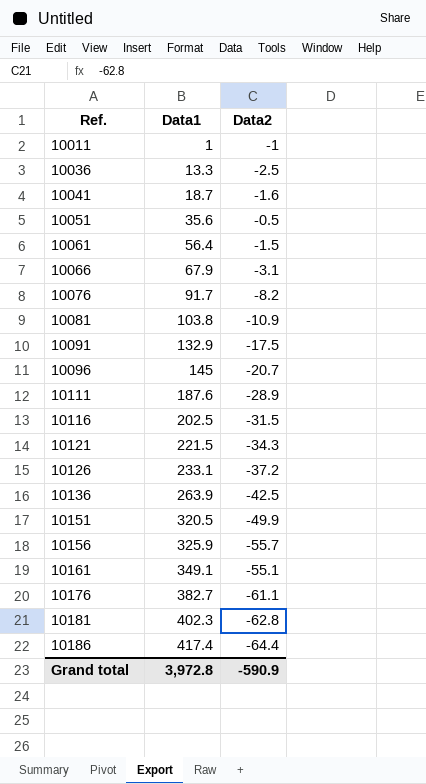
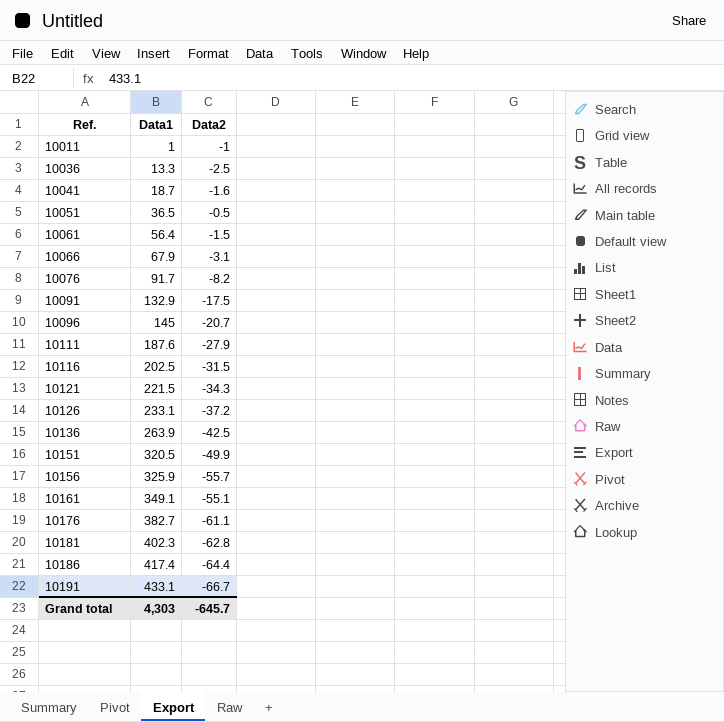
row 10081: 103.8 | -10.9 -> none
10051 | Data1: 35.6 -> 36.5
10111 | Data2: -28.9 -> -27.9
row 10191: none -> 433.1 | -66.7
Grand total | Data1: 3,972.8 -> 4,303
Grand total | Data2: -590.9 -> -645.7

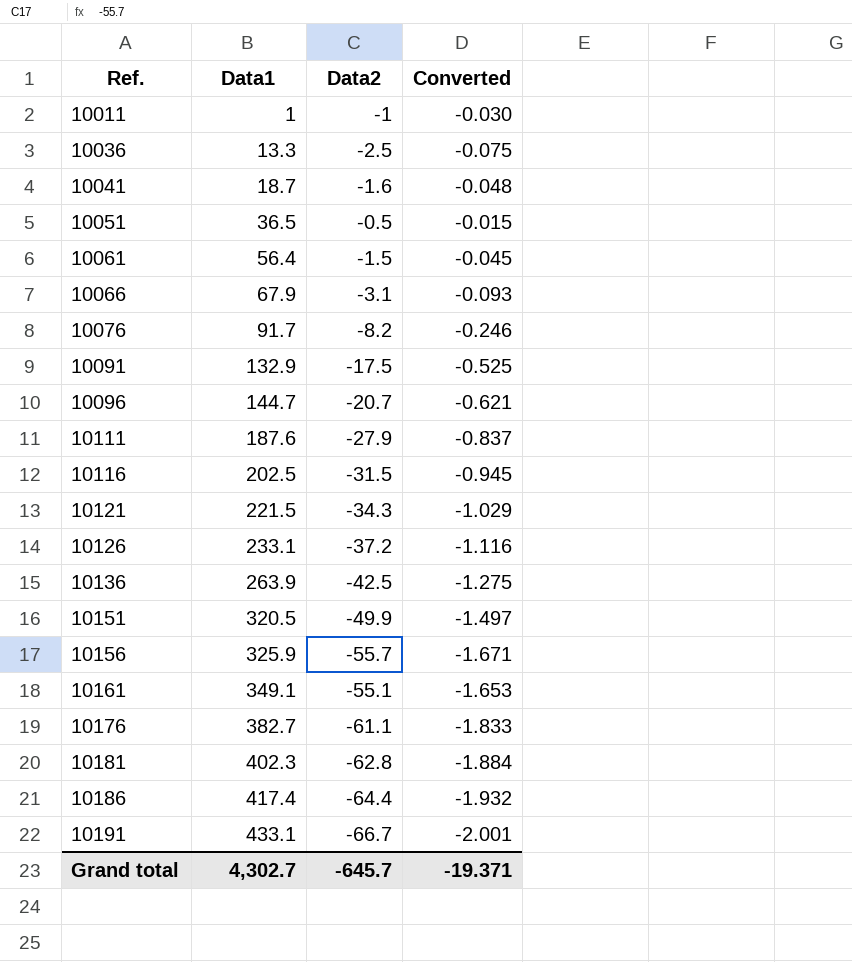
column Converted | formula: none -> [Data2] * 0.03
10096 | Data1: 145 -> 144.7
Grand total | Data1: 4,303 -> 4,302.7

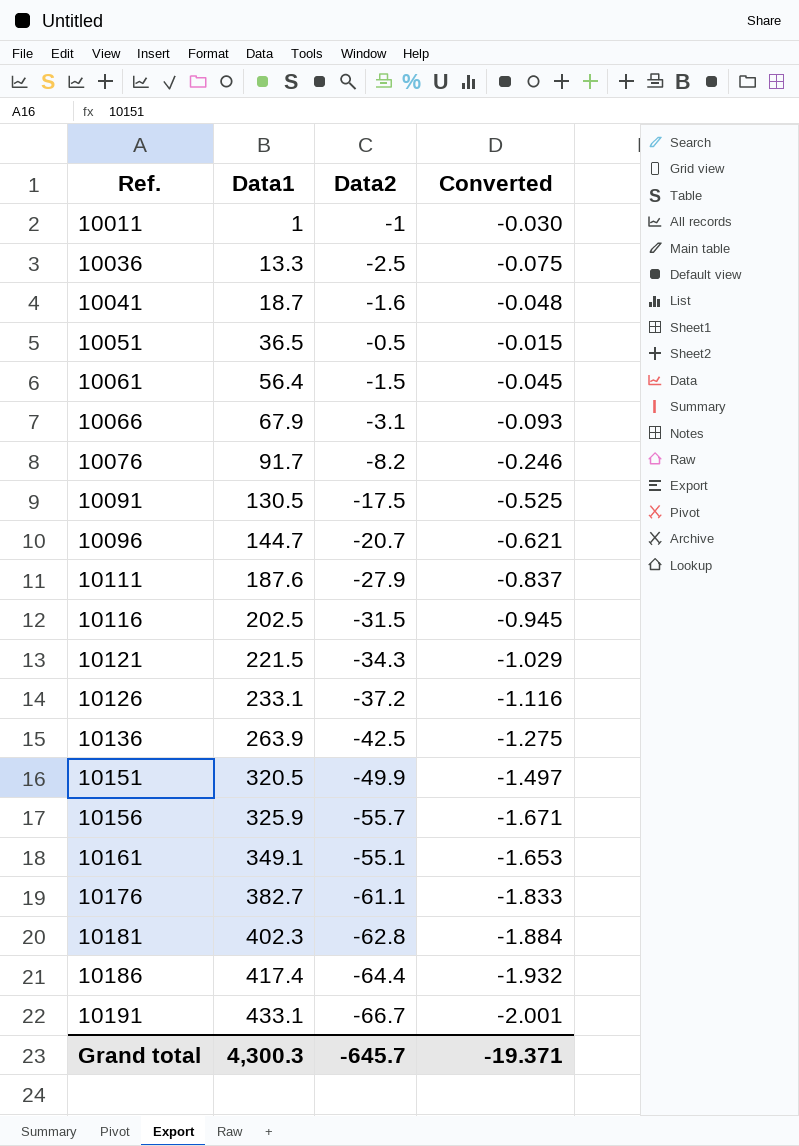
10091 | Data1: 132.9 -> 130.5
Grand total | Data1: 4,302.7 -> 4,300.3

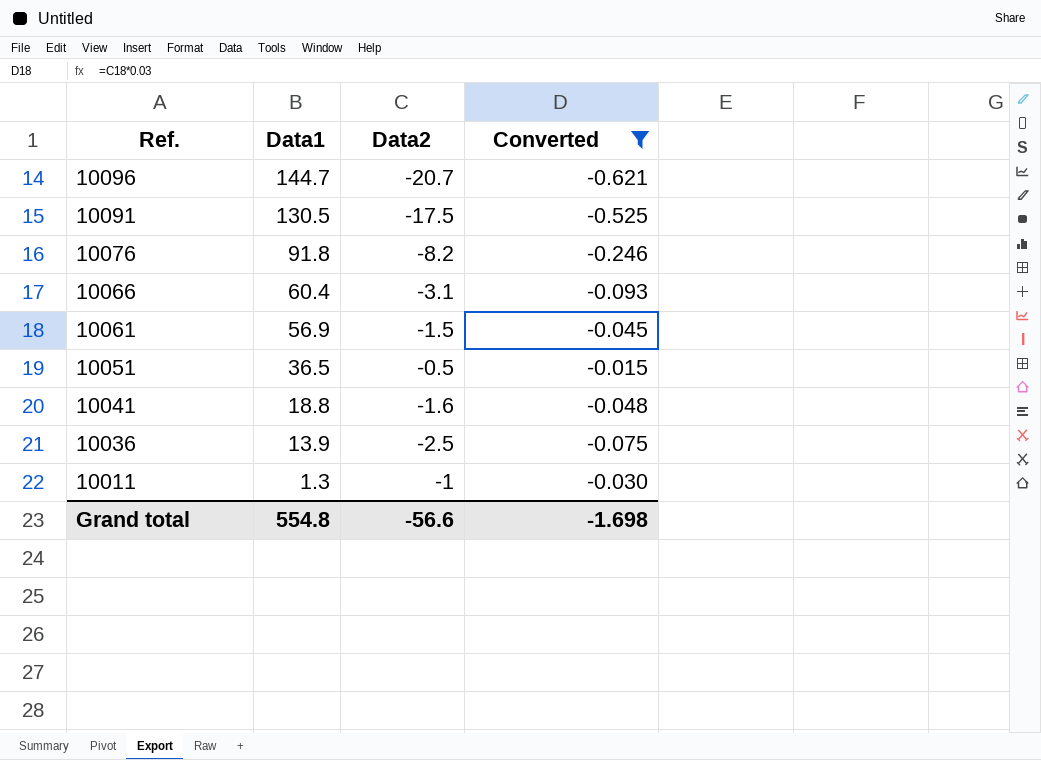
filter: none -> Converted >= -0.621
row order: Ref. ascending -> Ref. descending
10076 | Data1: 91.7 -> 91.8
10066 | Data1: 67.9 -> 60.4
10061 | Data1: 56.4 -> 56.9
10041 | Data1: 18.7 -> 18.8
10036 | Data1: 13.3 -> 13.9
10011 | Data1: 1 -> 1.3
Grand total | Data1: 4,300.3 -> 554.8
Grand total | Data2: -645.7 -> -56.6
Grand total | Converted: -19.371 -> -1.698

